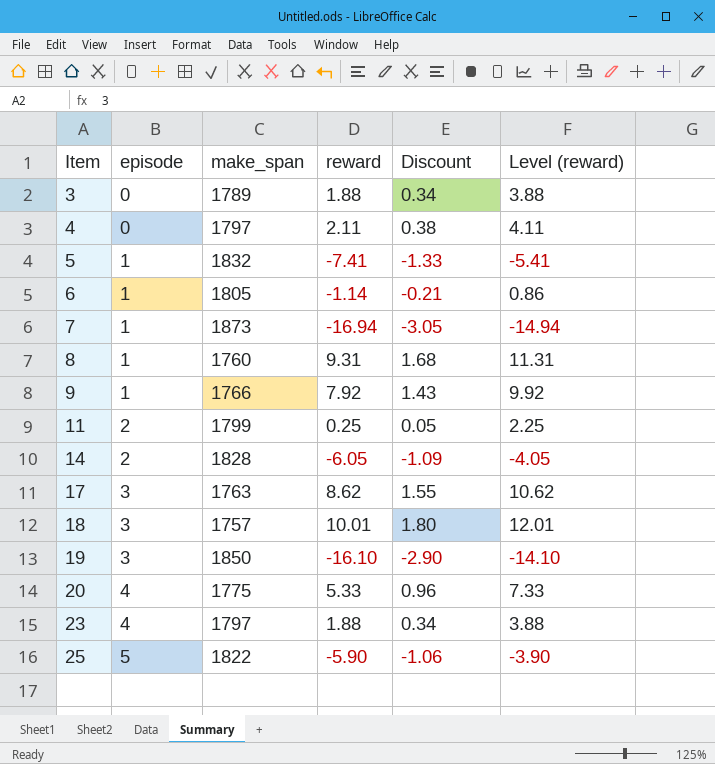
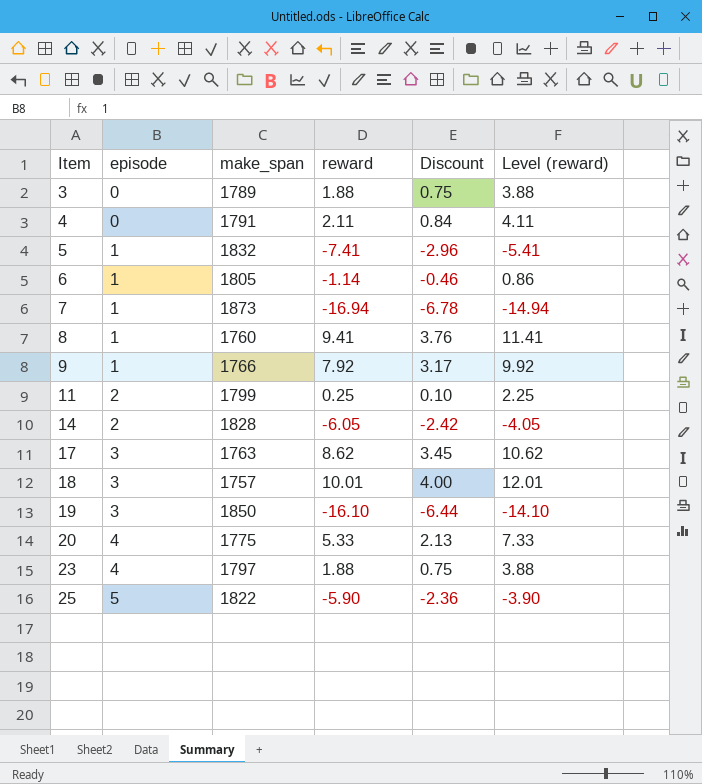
column Discount | formula: [reward] * 0.18 -> [reward] * 0.4
4 | make_span: 1797 -> 1791
8 | reward: 9.31 -> 9.41
8 | Level (reward): 11.31 -> 11.41

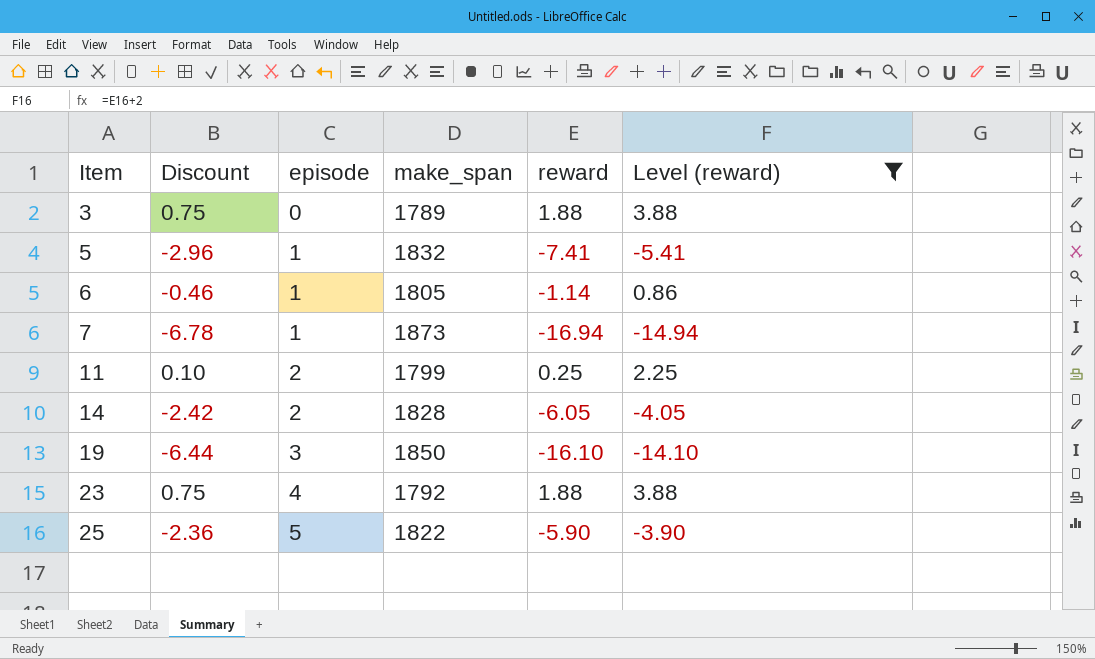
filter: none -> Level (reward) <= 3.88
column Discount | position: 5 -> 2
23 | make_span: 1797 -> 1792

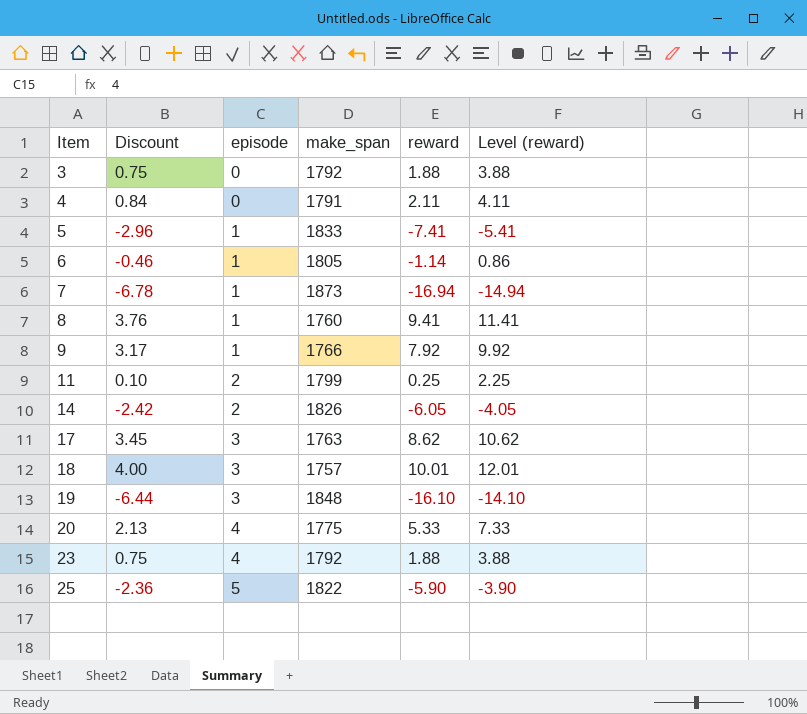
filter: Level (reward) <= 3.88 -> none
3 | make_span: 1789 -> 1792
5 | make_span: 1832 -> 1833
14 | make_span: 1828 -> 1826
19 | make_span: 1850 -> 1848

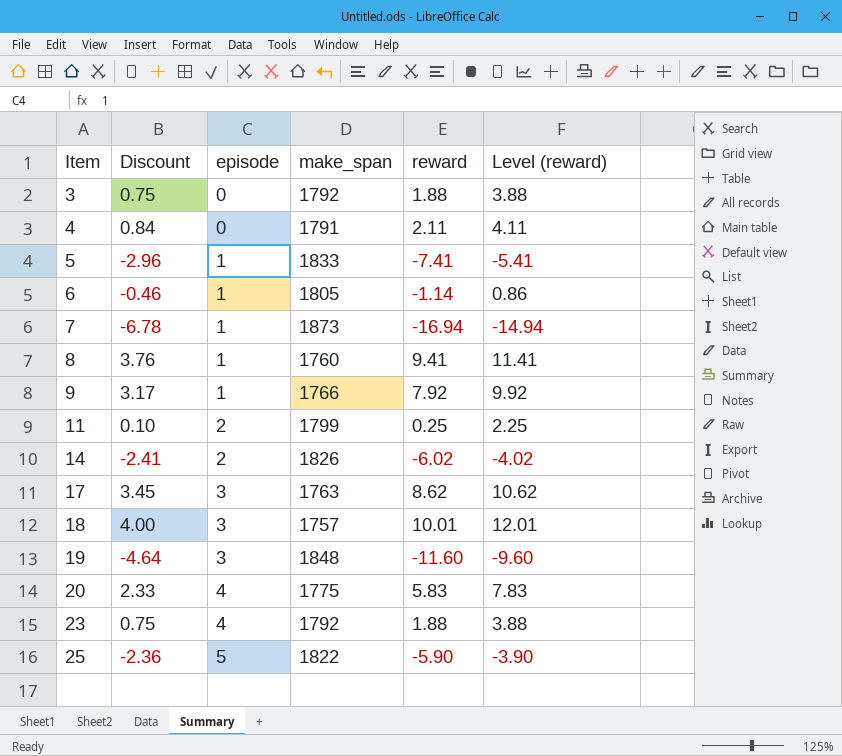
14 | Discount: -2.42 -> -2.41
14 | reward: -6.05 -> -6.02
14 | Level (reward): -4.05 -> -4.02
19 | Discount: -6.44 -> -4.64
19 | reward: -16.10 -> -11.60
19 | Level (reward): -14.10 -> -9.60
20 | Discount: 2.13 -> 2.33
20 | reward: 5.33 -> 5.83
20 | Level (reward): 7.33 -> 7.83

